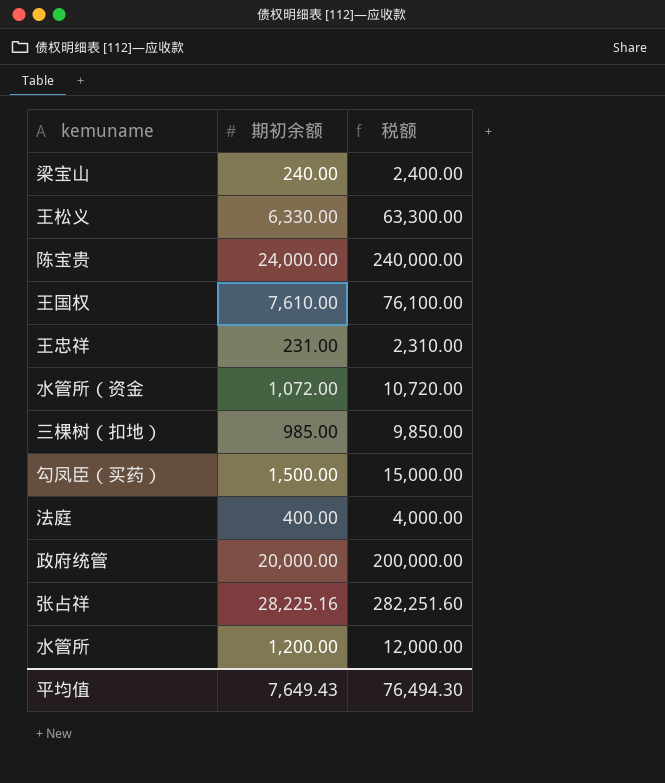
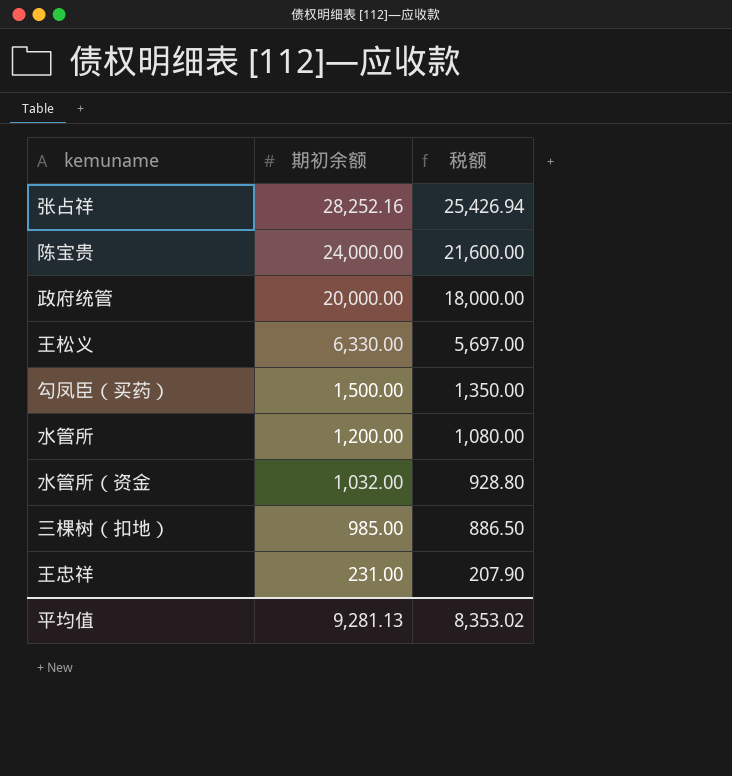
row order: none -> 期初余额 descending
column 税额 | formula: [期初余额] * 10 -> [期初余额] * 0.9
row 梁宝山: 240.00 | 2,400.00 -> none
row 王国权: 7,610.00 | 76,100.00 -> none
row 法庭: 400.00 | 4,000.00 -> none
张占祥 | 期初余额: 28,225.16 -> 28,252.16
水管所（资金 | 期初余额: 1,072.00 -> 1,032.00
平均值 | 期初余额: 7,649.43 -> 9,281.13
平均值 | 税额: 76,494.30 -> 8,353.02

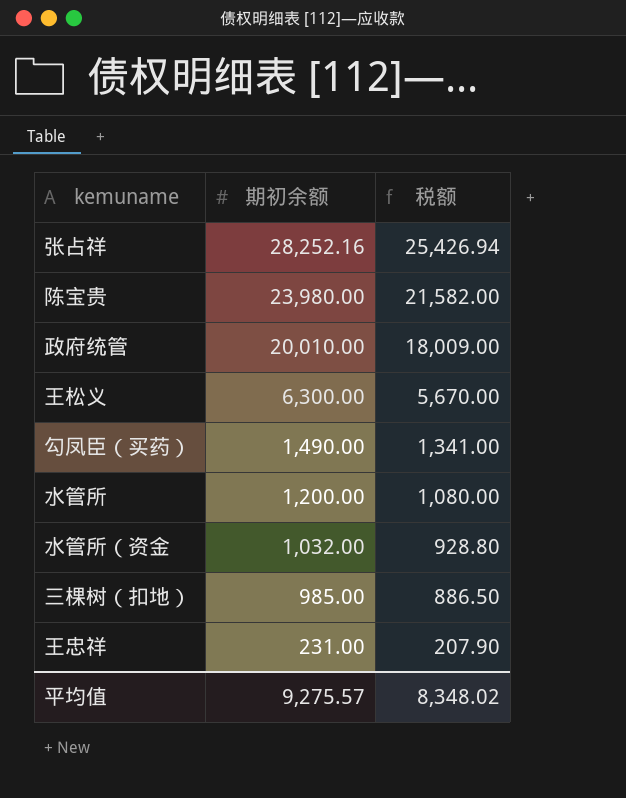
陈宝贵 | 期初余额: 24,000.00 -> 23,980.00
陈宝贵 | 税额: 21,600.00 -> 21,582.00
政府统管 | 期初余额: 20,000.00 -> 20,010.00
政府统管 | 税额: 18,000.00 -> 18,009.00
王松义 | 期初余额: 6,330.00 -> 6,300.00
王松义 | 税额: 5,697.00 -> 5,670.00
勾凤臣（买药） | 期初余额: 1,500.00 -> 1,490.00
勾凤臣（买药） | 税额: 1,350.00 -> 1,341.00
平均值 | 期初余额: 9,281.13 -> 9,275.57
平均值 | 税额: 8,353.02 -> 8,348.02

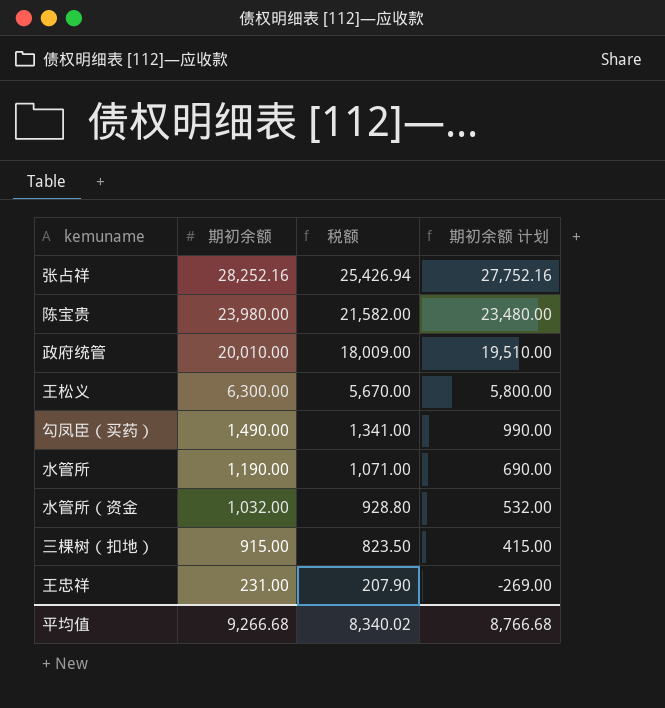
column 期初余额 计划 | formula: none -> [期初余额] - 500
水管所 | 期初余额: 1,200.00 -> 1,190.00
水管所 | 税额: 1,080.00 -> 1,071.00
三棵树（扣地） | 期初余额: 985.00 -> 915.00
三棵树（扣地） | 税额: 886.50 -> 823.50
平均值 | 期初余额: 9,275.57 -> 9,266.68
平均值 | 税额: 8,348.02 -> 8,340.02

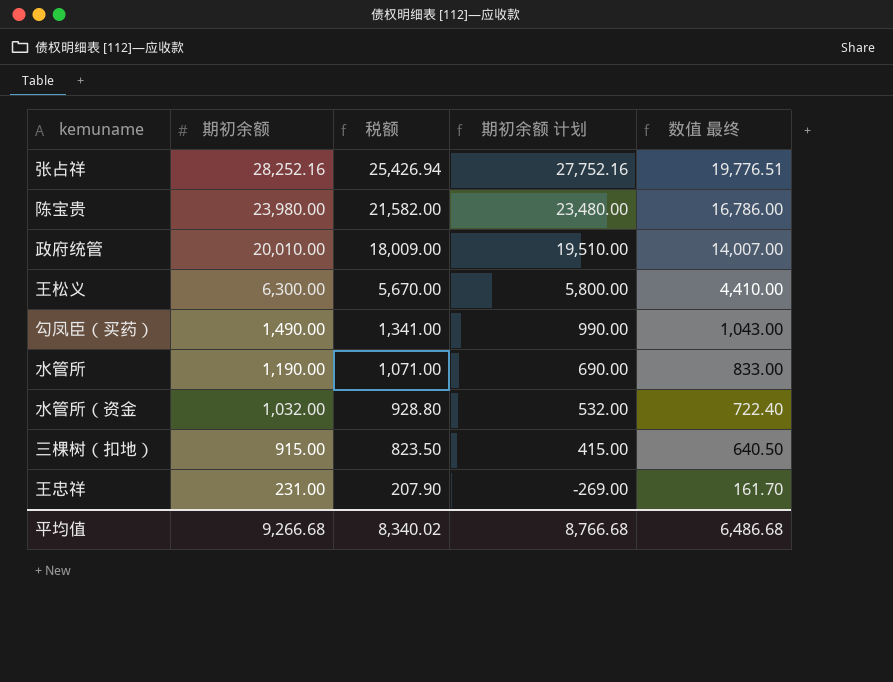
column 数值 最终 | formula: none -> [期初余额] * 0.7

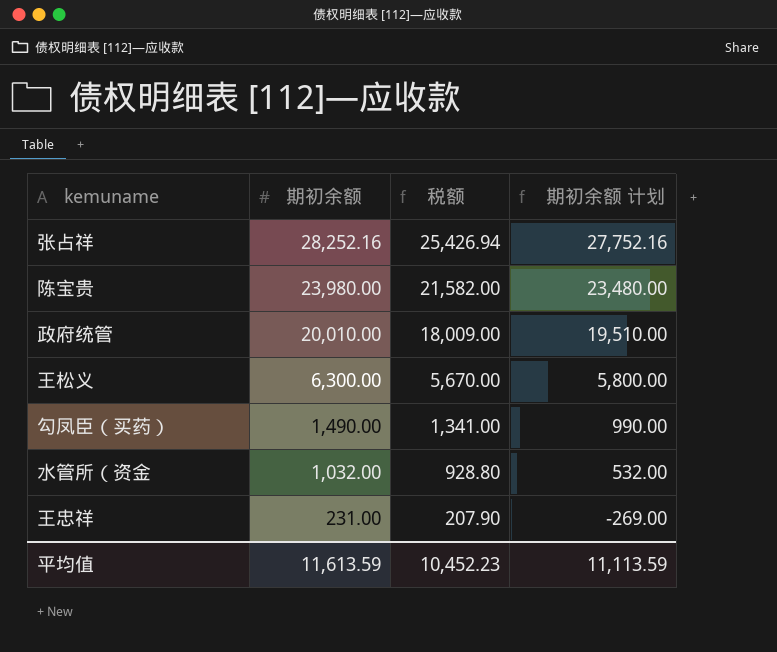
column 数值 最终 | formula: [期初余额] * 0.7 -> none
row 水管所: 1,190.00 | 1,071.00 | 690.00 | 833.00 -> none
row 三棵树（扣地）: 915.00 | 823.50 | 415.00 | 640.50 -> none
平均值 | 期初余额: 9,266.68 -> 11,613.59
平均值 | 税额: 8,340.02 -> 10,452.23
平均值 | 期初余额 计划: 8,766.68 -> 11,113.59

